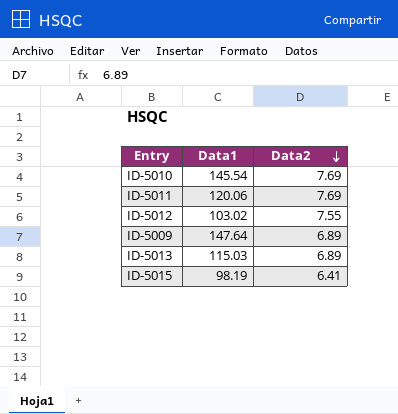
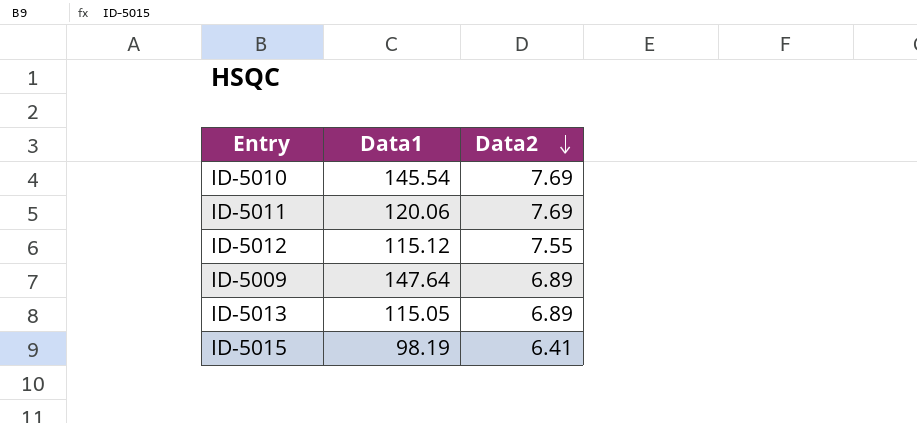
ID-5012 | Data1: 103.02 -> 115.12
ID-5013 | Data1: 115.03 -> 115.05

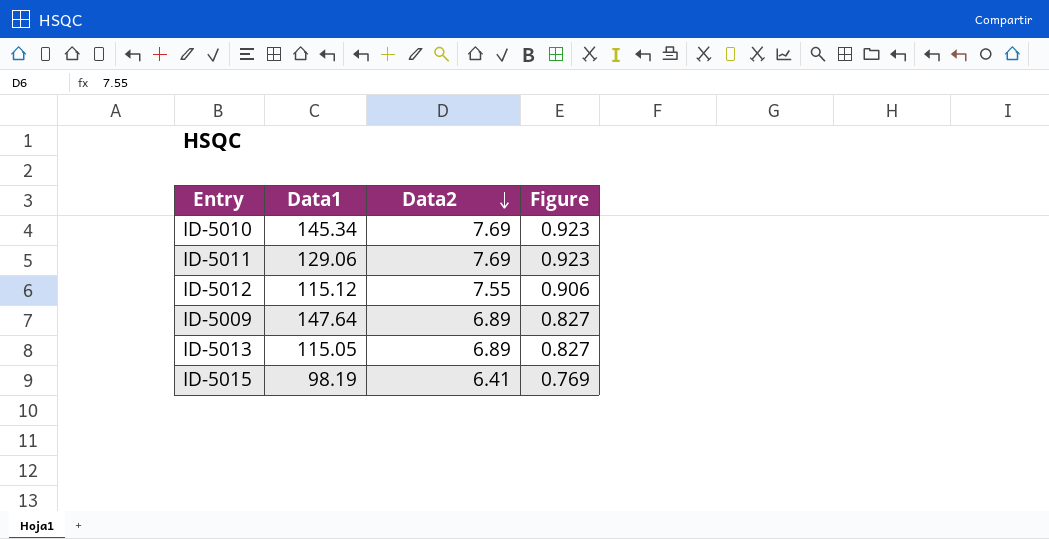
column Figure | formula: none -> [Data2] * 0.12
ID-5010 | Data1: 145.54 -> 145.34
ID-5011 | Data1: 120.06 -> 129.06

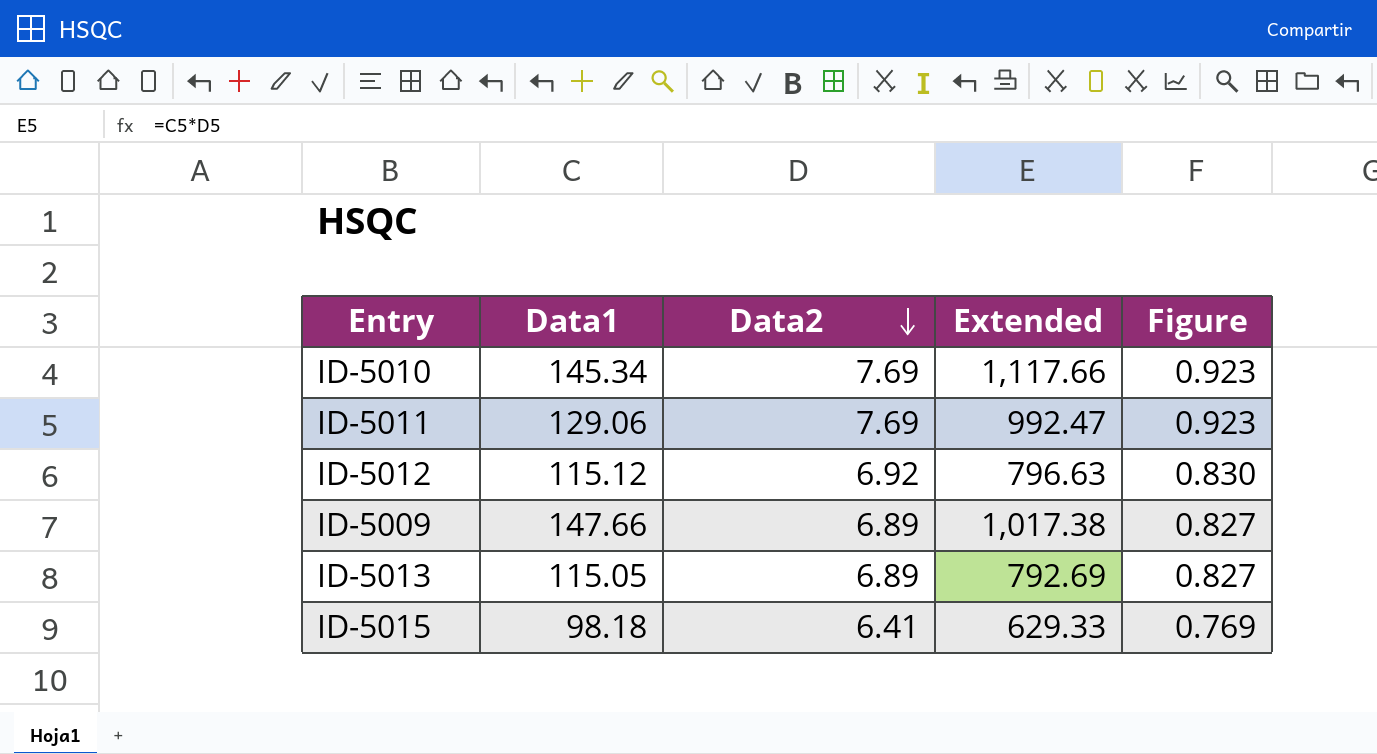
column Extended | formula: none -> [Data1] * [Data2]
ID-5012 | Data2: 7.55 -> 6.92
ID-5012 | Figure: 0.906 -> 0.830
ID-5009 | Data1: 147.64 -> 147.66
ID-5015 | Data1: 98.19 -> 98.18

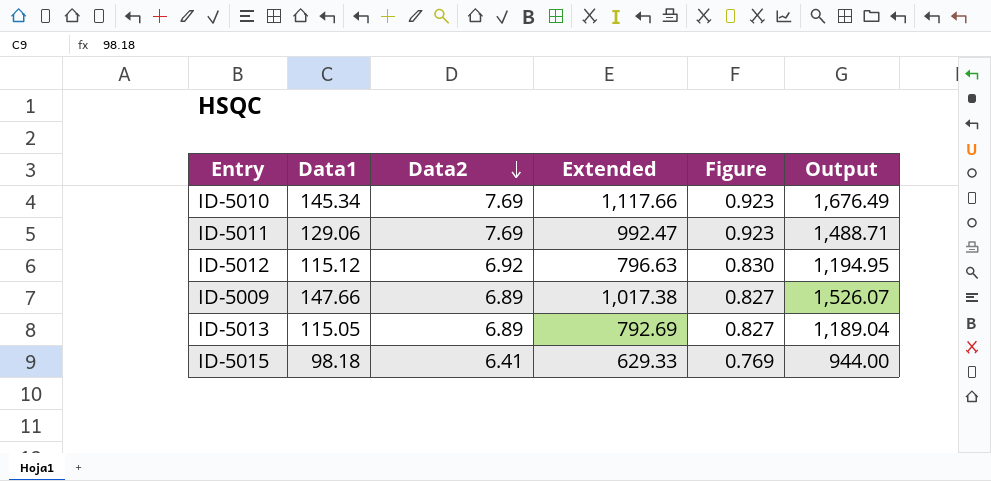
column Output | formula: none -> [Extended] * 1.5

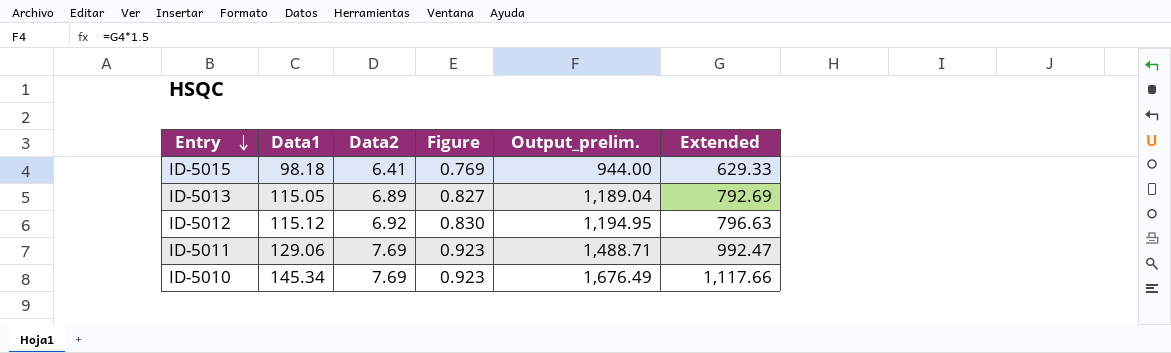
row order: Data2 descending -> Entry descending
column name: Output -> Output_prelim.
column Extended | position: 4 -> 6
row ID-5009: 147.66 | 6.89 | 1,017.38 | 0.827 | 1,526.07 -> none

